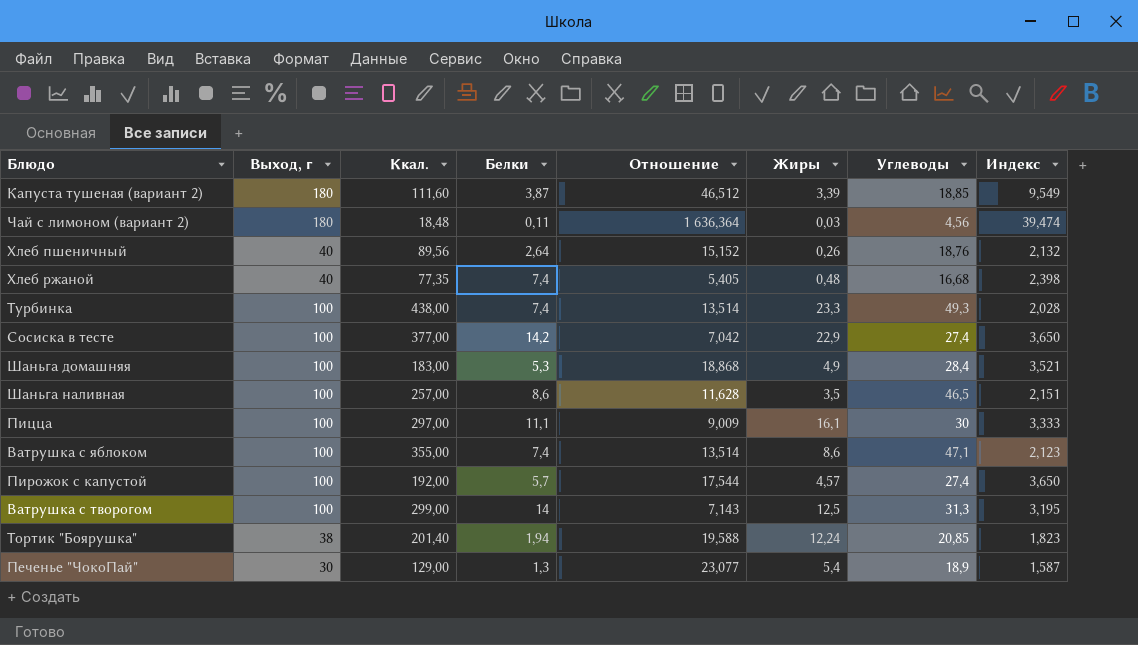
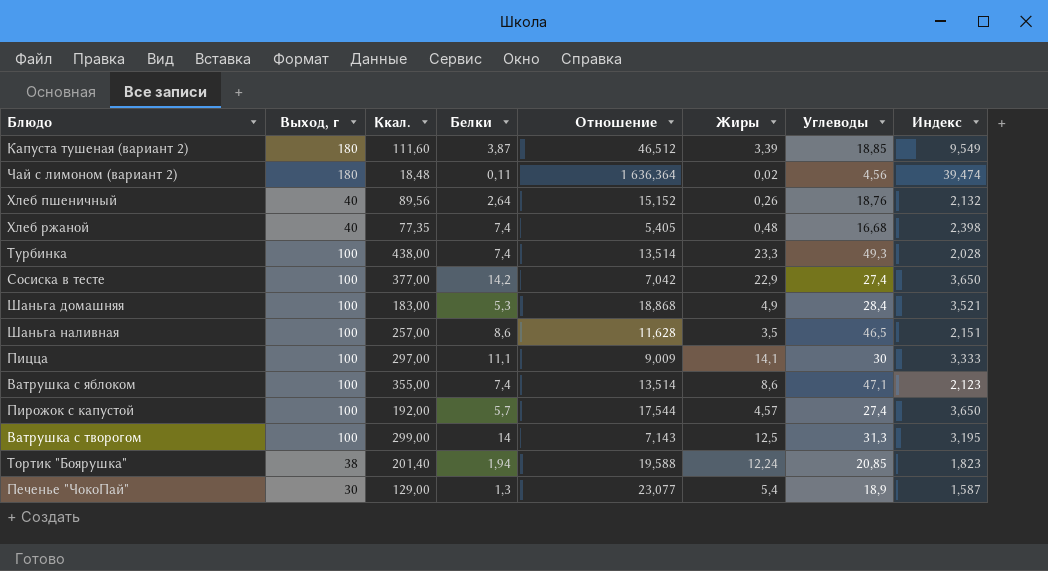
Чай с лимоном (вариант 2) | Жиры: 0,03 -> 0,02
Пицца | Жиры: 16,1 -> 14,1

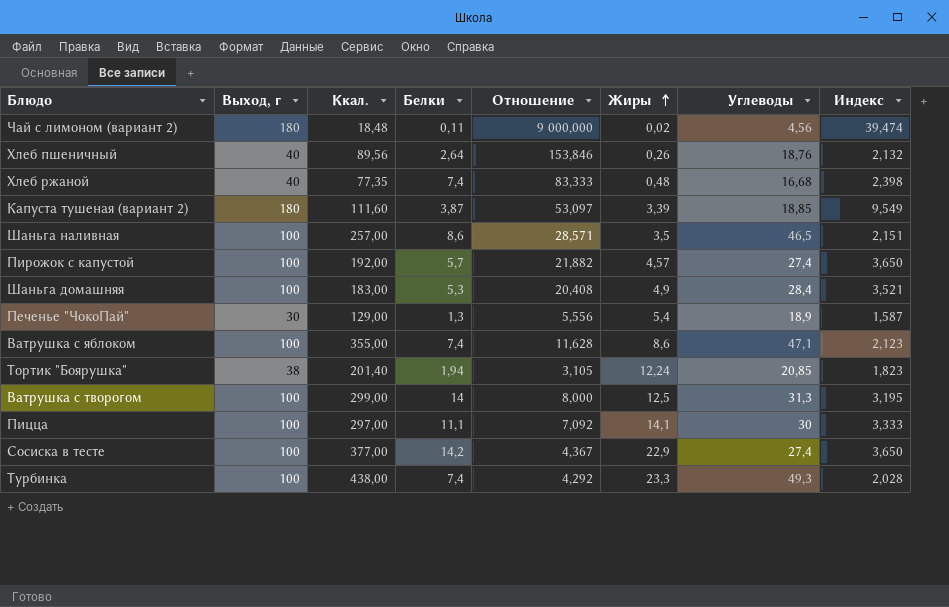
row order: none -> Жиры ascending
column Отношение | formula: [Выход, г] / [Белки] -> [Выход, г] / [Жиры]

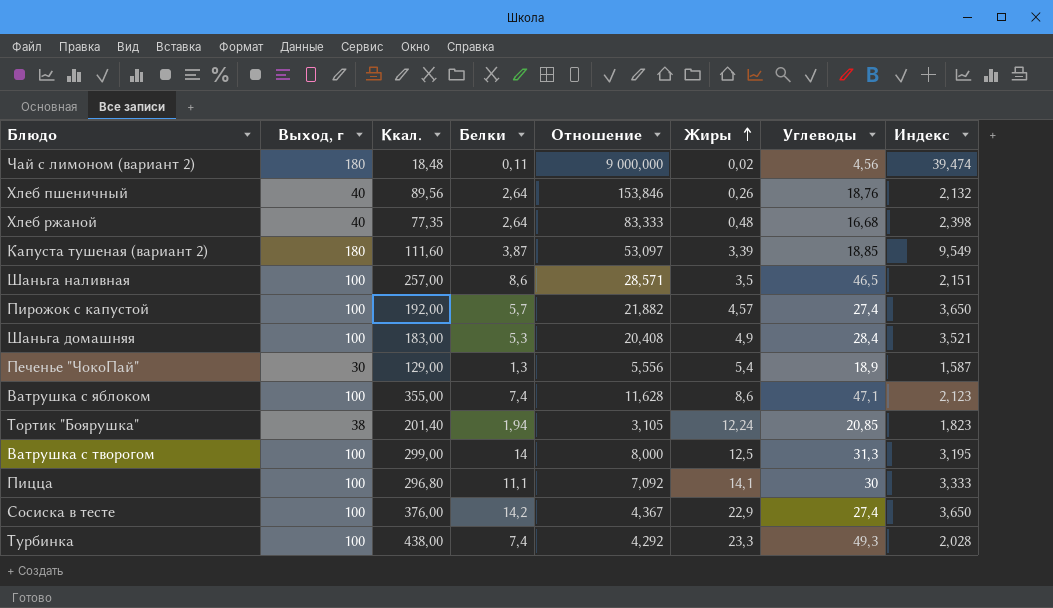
Хлеб ржаной | Белки: 7,4 -> 2,64
Пицца | Ккал.: 297,00 -> 296,80
Сосиска в тесте | Ккал.: 377,00 -> 376,00

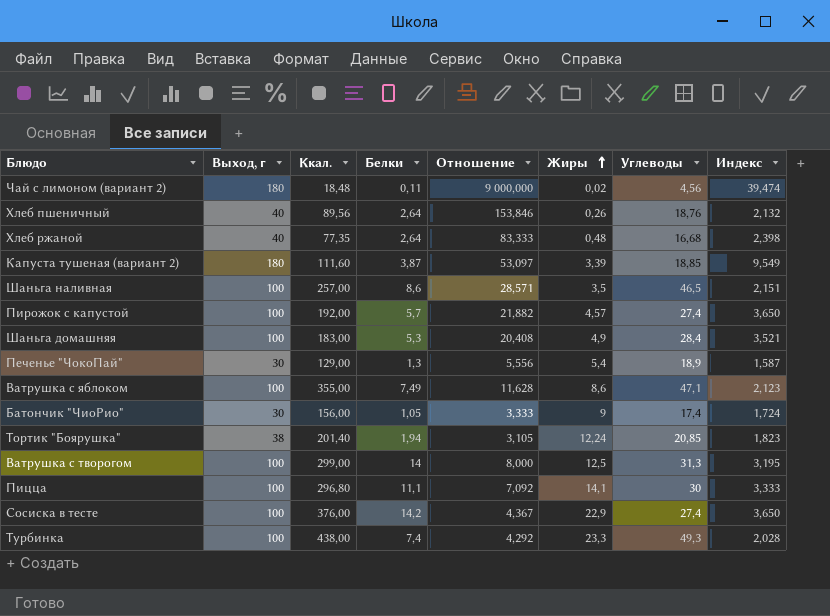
Ватрушка с яблоком | Белки: 7,4 -> 7,49
row Батончик "ЧиоРио": none -> 30 | 156,00 | 1,05 | 3,333 | 9 | 17,4 | 1,724

